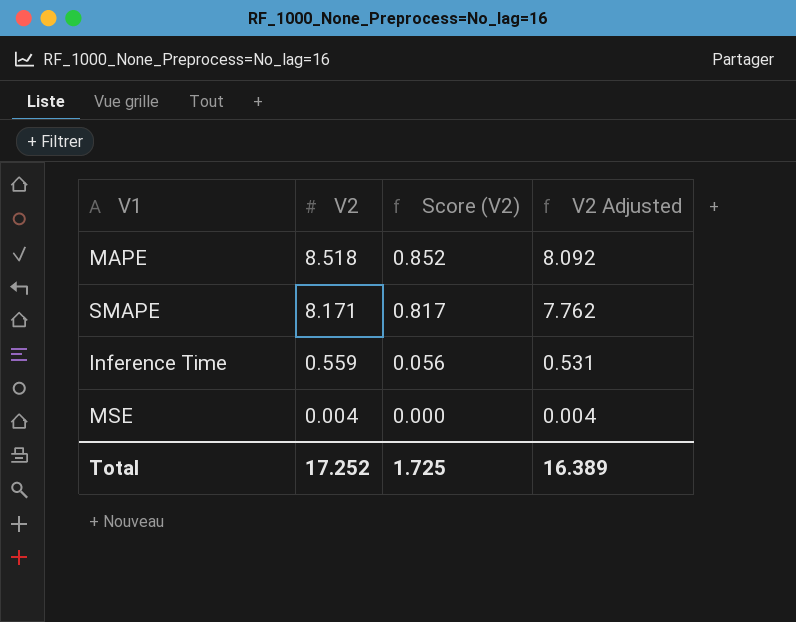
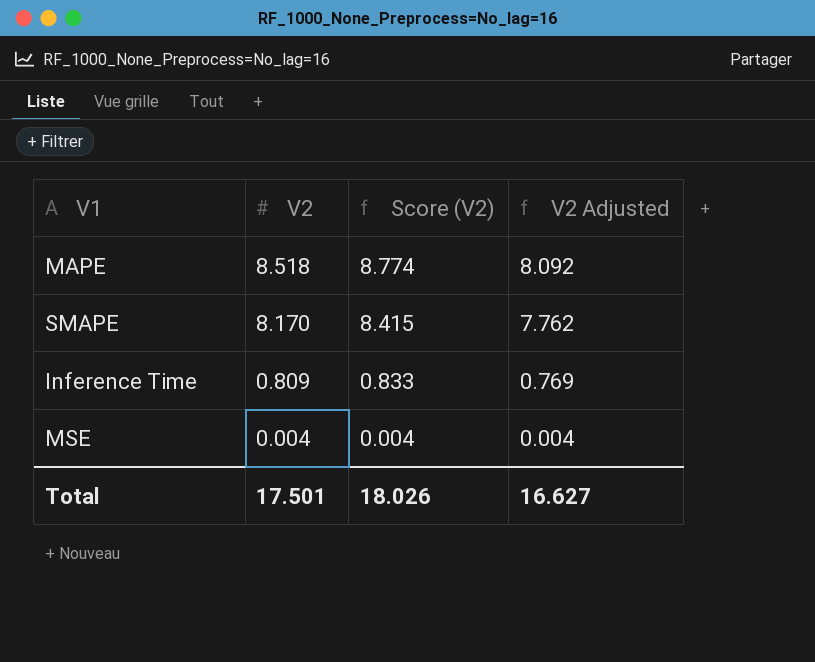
column Score (V2) | formula: [V2] * 0.1 -> [V2] * 1.03
SMAPE | V2: 8.171 -> 8.170
Inference Time | V2: 0.559 -> 0.809
Inference Time | V2 Adjusted: 0.531 -> 0.769
Total | V2: 17.252 -> 17.501
Total | Score (V2): 1.725 -> 18.026
Total | V2 Adjusted: 16.389 -> 16.627

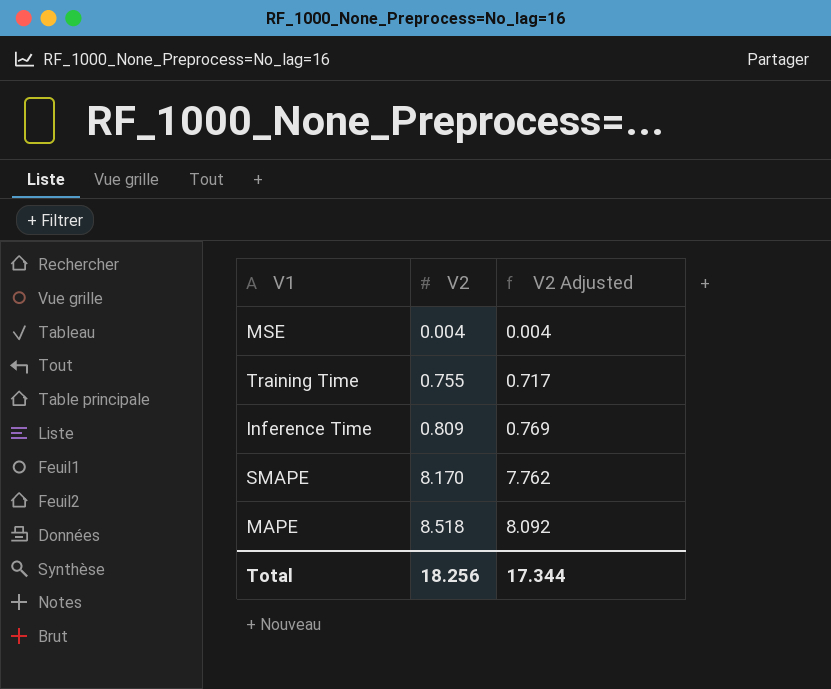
row order: V2 descending -> V2 ascending
column Score (V2) | formula: [V2] * 1.03 -> none
row Training Time: none -> 0.755 | 0.717
Total | V2: 17.501 -> 18.256
Total | V2 Adjusted: 16.627 -> 17.344

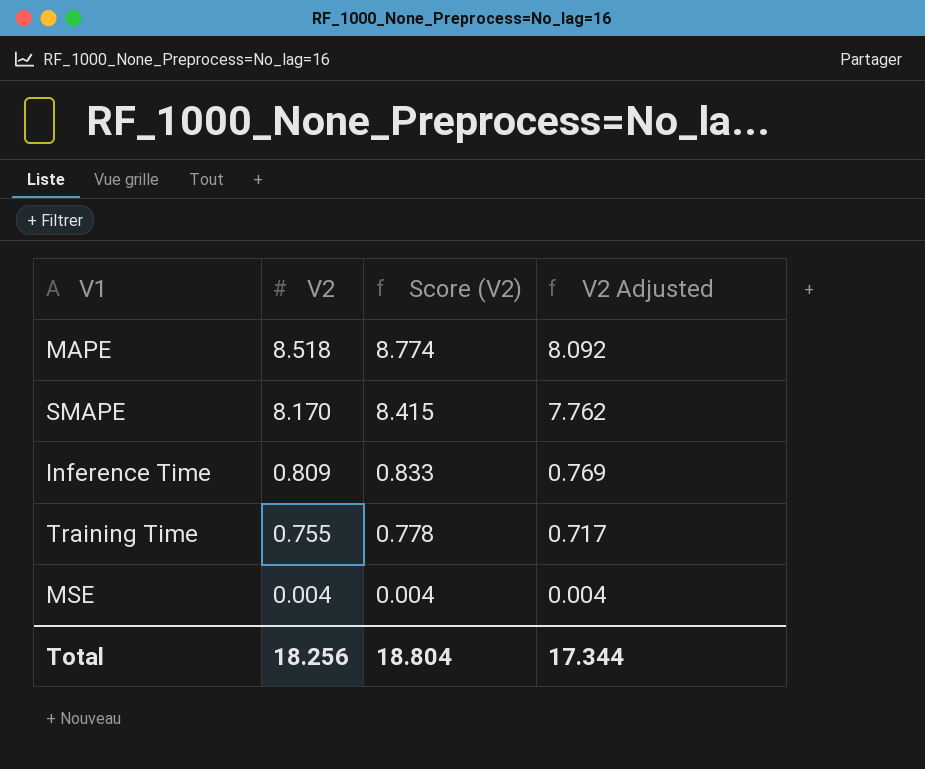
row order: V2 ascending -> V2 descending
column Score (V2) | formula: none -> [V2] * 1.03

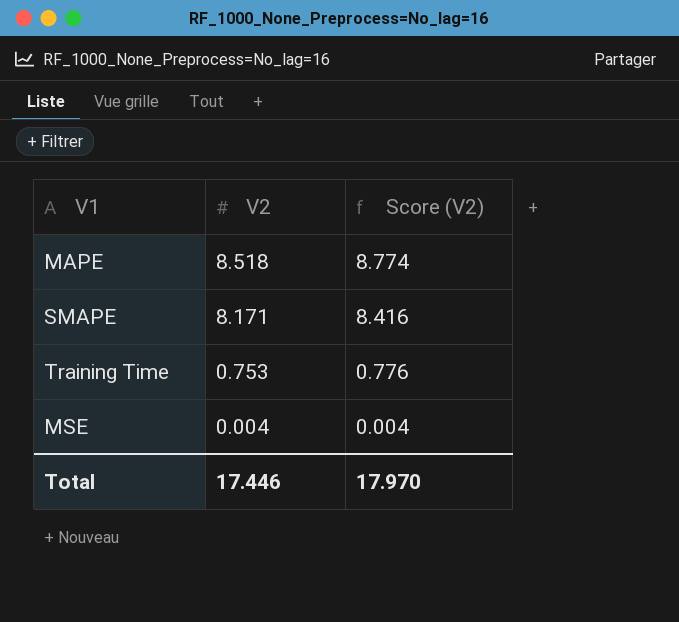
column V2 Adjusted | formula: [V2] * 0.95 -> none
row Inference Time: 0.809 | 0.833 | 0.769 -> none
SMAPE | V2: 8.170 -> 8.171
SMAPE | Score (V2): 8.415 -> 8.416
Training Time | V2: 0.755 -> 0.753
Training Time | Score (V2): 0.778 -> 0.776
Total | V2: 18.256 -> 17.446
Total | Score (V2): 18.804 -> 17.970

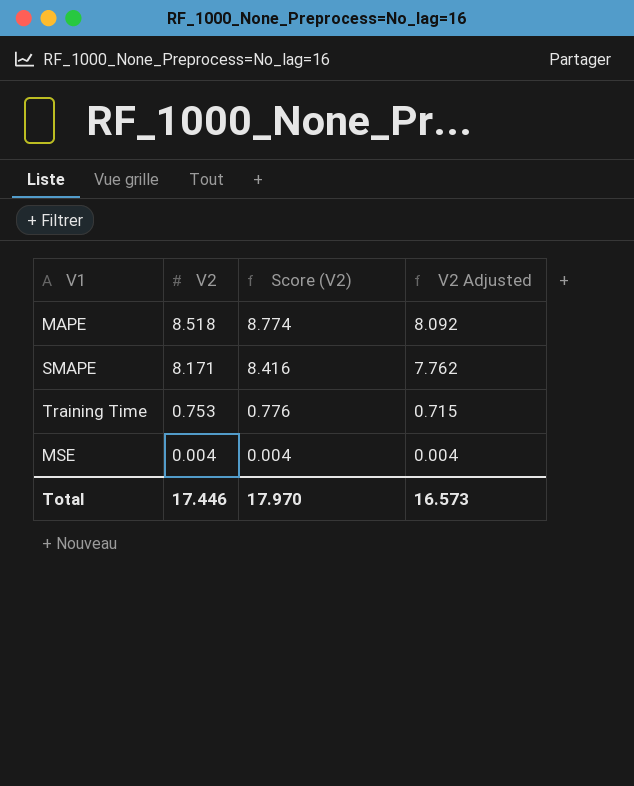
column V2 Adjusted | formula: none -> [V2] * 0.95

